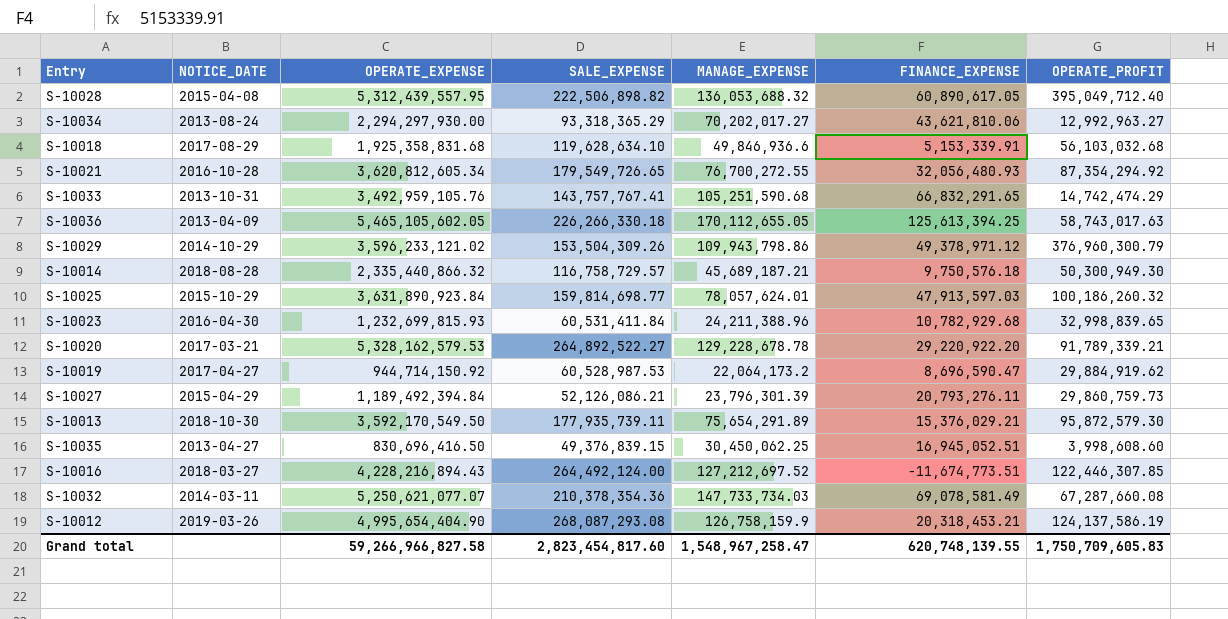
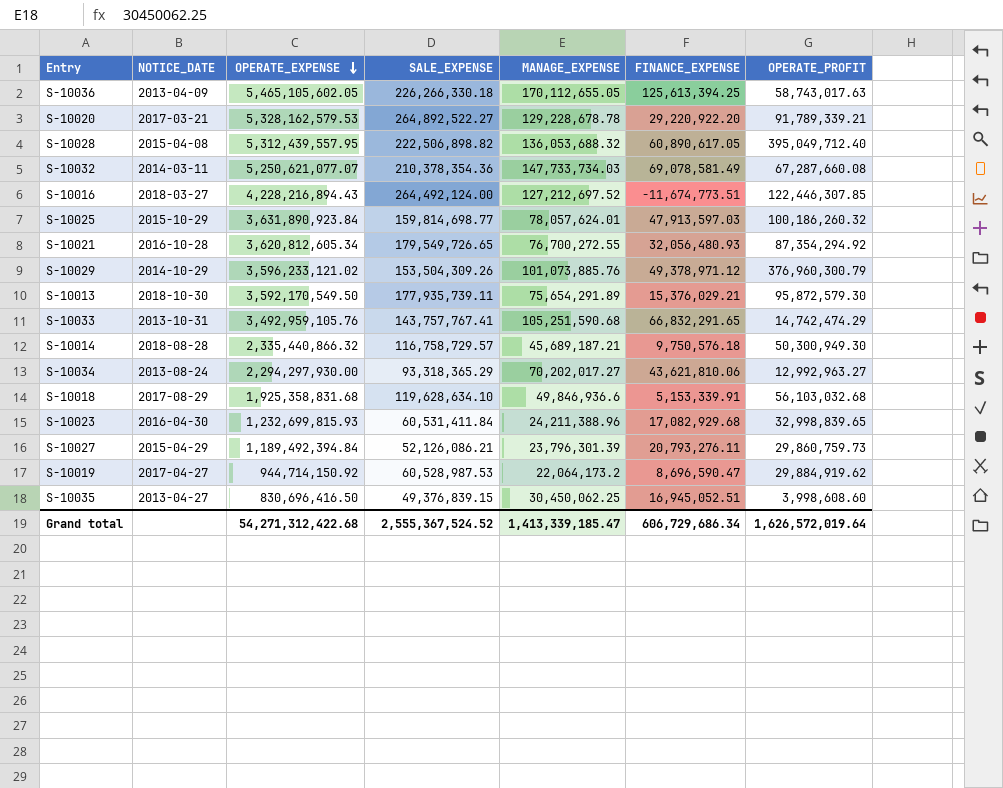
row order: none -> OPERATE_EXPENSE descending
row S-10012: 2019-03-26 | 4,995,654,404.90 | 268,087,293.08 | 126,758,159.9 | 20,318,453.21 | 124,137,586.19 -> none
S-10029 | MANAGE_EXPENSE: 109,943,798.86 -> 101,073,885.76
S-10023 | FINANCE_EXPENSE: 10,782,929.68 -> 17,082,929.68
Grand total | OPERATE_EXPENSE: 59,266,966,827.58 -> 54,271,312,422.68
Grand total | SALE_EXPENSE: 2,823,454,817.60 -> 2,555,367,524.52
Grand total | MANAGE_EXPENSE: 1,548,967,258.47 -> 1,413,339,185.47
Grand total | FINANCE_EXPENSE: 620,748,139.55 -> 606,729,686.34
Grand total | OPERATE_PROFIT: 1,750,709,605.83 -> 1,626,572,019.64

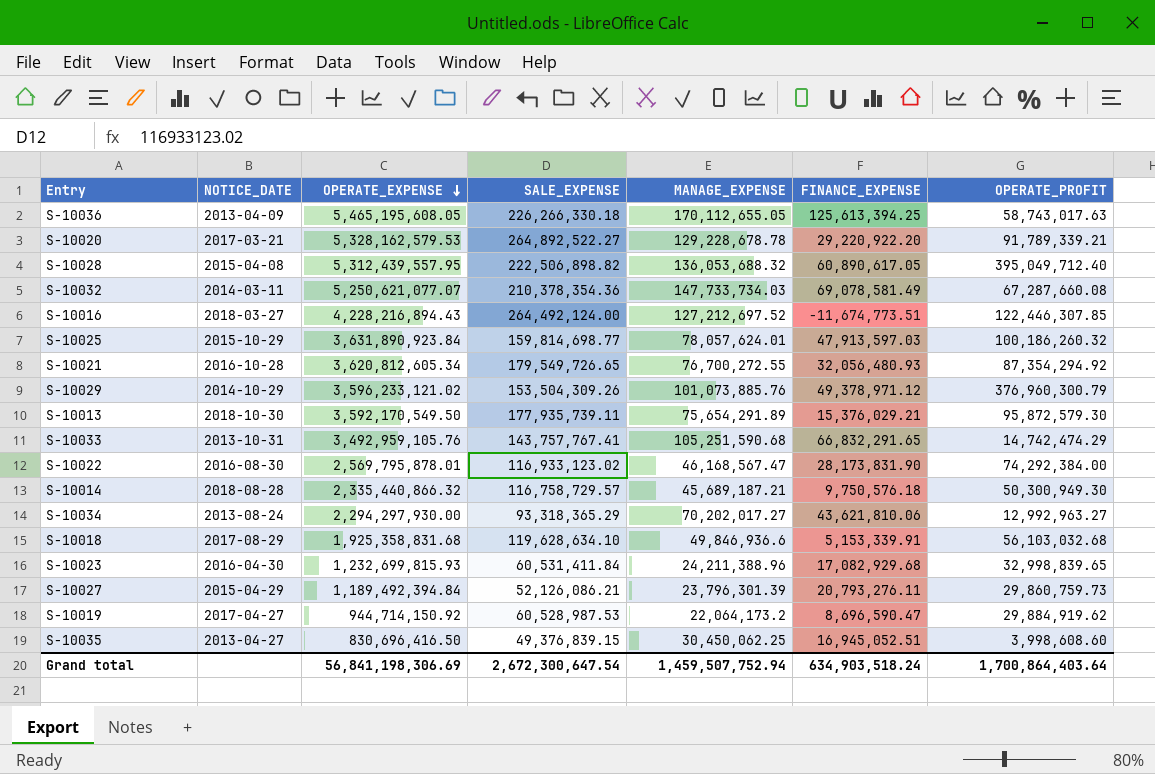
S-10036 | OPERATE_EXPENSE: 5,465,105,602.05 -> 5,465,195,608.05
row S-10022: none -> 2016-08-30 | 2,569,795,878.01 | 116,933,123.02 | 46,168,567.47 | 28,173,831.90 | 74,292,384.00
Grand total | OPERATE_EXPENSE: 54,271,312,422.68 -> 56,841,198,306.69
Grand total | SALE_EXPENSE: 2,555,367,524.52 -> 2,672,300,647.54
Grand total | MANAGE_EXPENSE: 1,413,339,185.47 -> 1,459,507,752.94
Grand total | FINANCE_EXPENSE: 606,729,686.34 -> 634,903,518.24
Grand total | OPERATE_PROFIT: 1,626,572,019.64 -> 1,700,864,403.64

